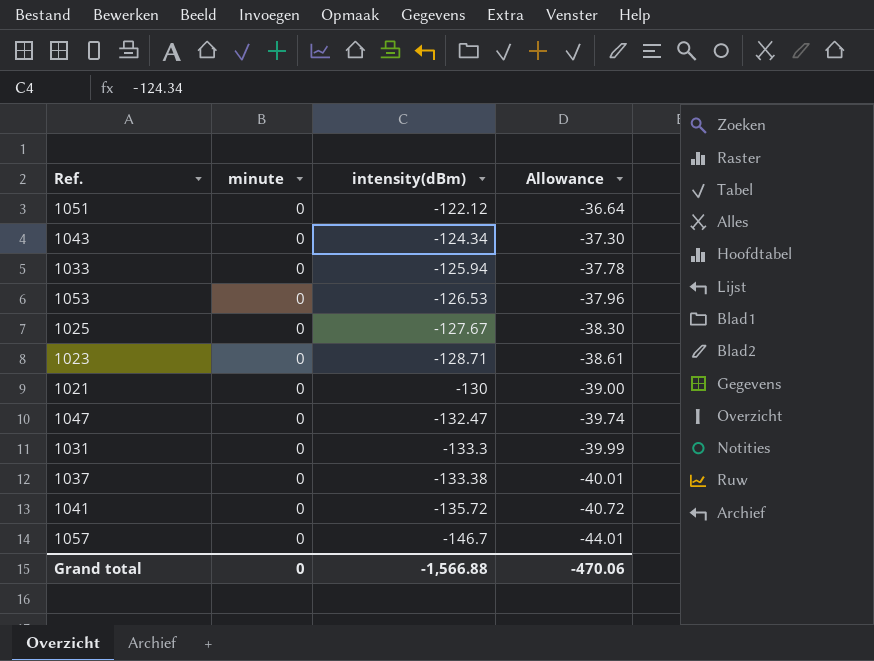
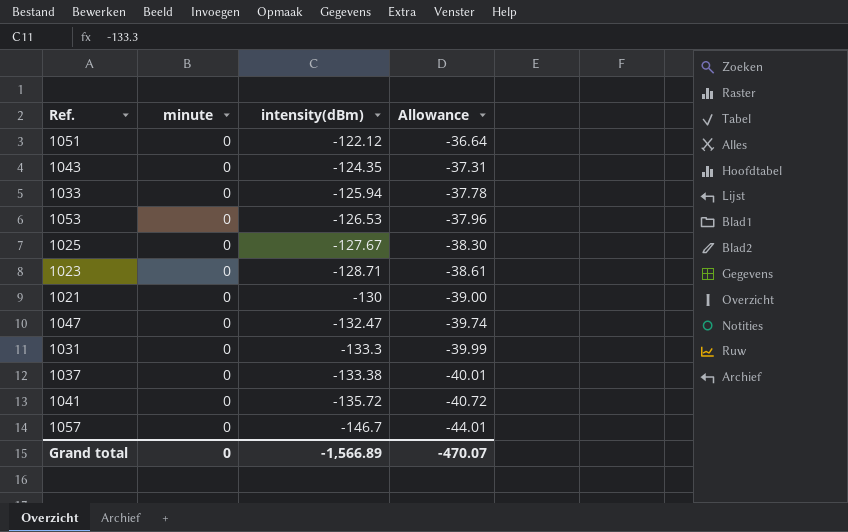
1043 | intensity(dBm): -124.34 -> -124.35
1043 | Allowance: -37.30 -> -37.31
Grand total | intensity(dBm): -1,566.88 -> -1,566.89
Grand total | Allowance: -470.06 -> -470.07

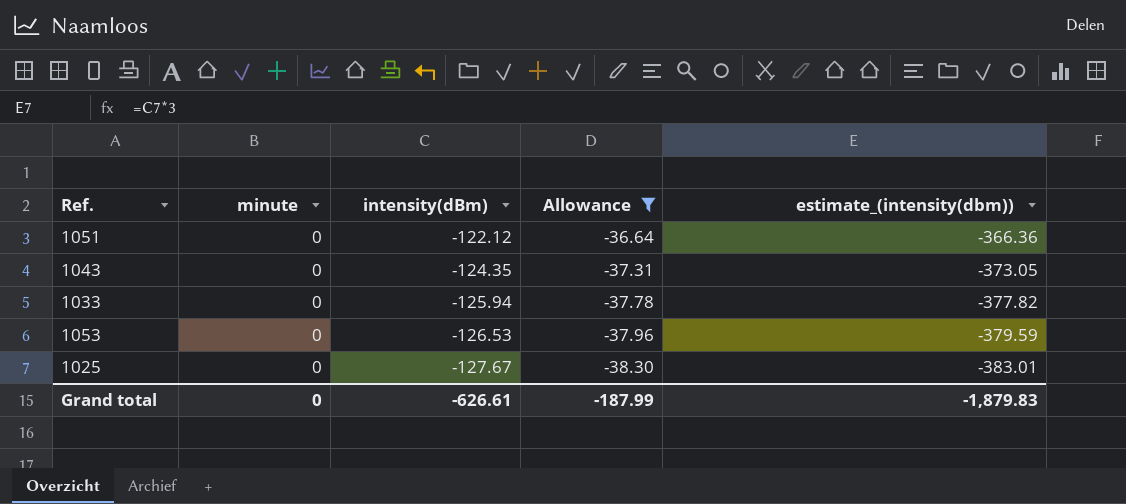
filter: none -> Allowance >= -38.30
column estimate_(intensity(dbm)) | formula: none -> [intensity(dBm)] * 3
Grand total | intensity(dBm): -1,566.89 -> -626.61
Grand total | Allowance: -470.07 -> -187.99

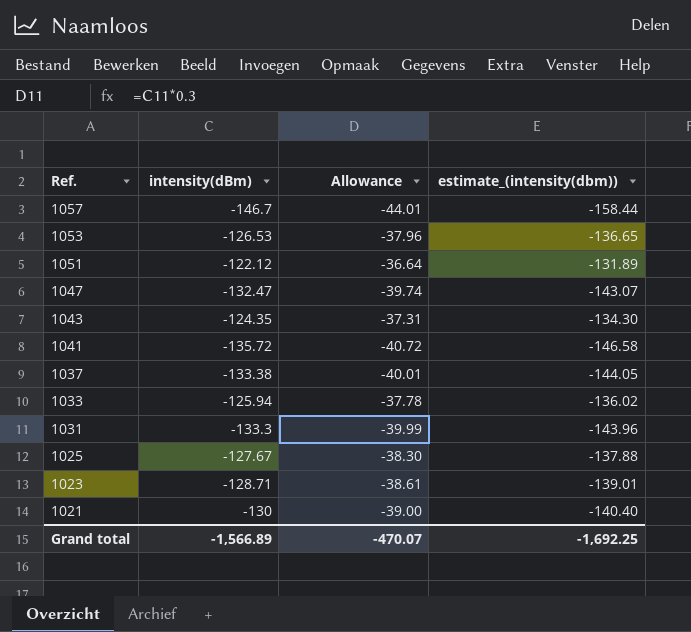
filter: Allowance >= -38.30 -> none
row order: intensity(dBm) descending -> Ref. descending
column minute | position: 2 -> none
column estimate_(intensity(dbm)) | formula: [intensity(dBm)] * 3 -> [intensity(dBm)] * 1.08
Grand total | intensity(dBm): -626.61 -> -1,566.89
Grand total | Allowance: -187.99 -> -470.07
Grand total | estimate_(intensity(dbm)): -1,879.83 -> -1,692.25

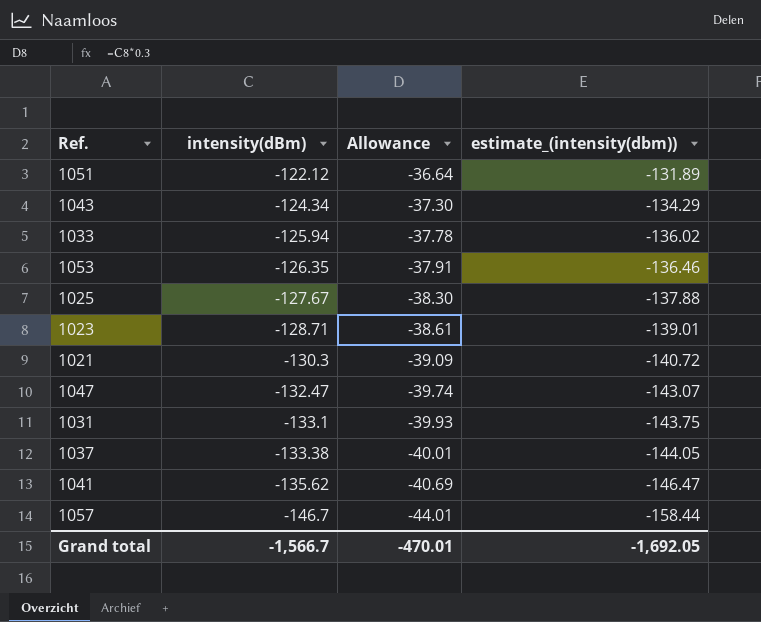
row order: Ref. descending -> intensity(dBm) descending
1043 | intensity(dBm): -124.35 -> -124.34
1043 | Allowance: -37.31 -> -37.30
1043 | estimate_(intensity(dbm)): -134.30 -> -134.29
1053 | intensity(dBm): -126.53 -> -126.35
1053 | Allowance: -37.96 -> -37.91
1053 | estimate_(intensity(dbm)): -136.65 -> -136.46
1021 | intensity(dBm): -130 -> -130.3
1021 | Allowance: -39.00 -> -39.09
1021 | estimate_(intensity(dbm)): -140.40 -> -140.72
1031 | intensity(dBm): -133.3 -> -133.1
1031 | Allowance: -39.99 -> -39.93
1031 | estimate_(intensity(dbm)): -143.96 -> -143.75
1041 | intensity(dBm): -135.72 -> -135.62
1041 | Allowance: -40.72 -> -40.69
1041 | estimate_(intensity(dbm)): -146.58 -> -146.47
Grand total | intensity(dBm): -1,566.89 -> -1,566.7
Grand total | Allowance: -470.07 -> -470.01
Grand total | estimate_(intensity(dbm)): -1,692.25 -> -1,692.05

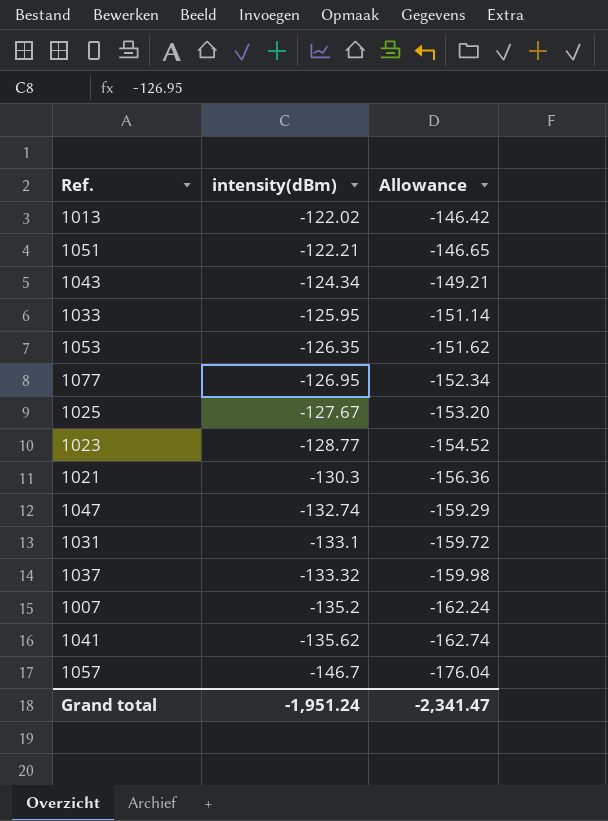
column estimate_(intensity(dbm)) | formula: [intensity(dBm)] * 1.08 -> none
column Allowance | formula: [intensity(dBm)] * 0.3 -> [intensity(dBm)] * 1.2
row 1013: none -> -122.02 | -146.42
1051 | intensity(dBm): -122.12 -> -122.21
1033 | intensity(dBm): -125.94 -> -125.95
row 1077: none -> -126.95 | -152.34
1023 | intensity(dBm): -128.71 -> -128.77
1047 | intensity(dBm): -132.47 -> -132.74
1037 | intensity(dBm): -133.38 -> -133.32
row 1007: none -> -135.2 | -162.24
Grand total | intensity(dBm): -1,566.7 -> -1,951.24
Grand total | Allowance: -470.01 -> -2,341.47

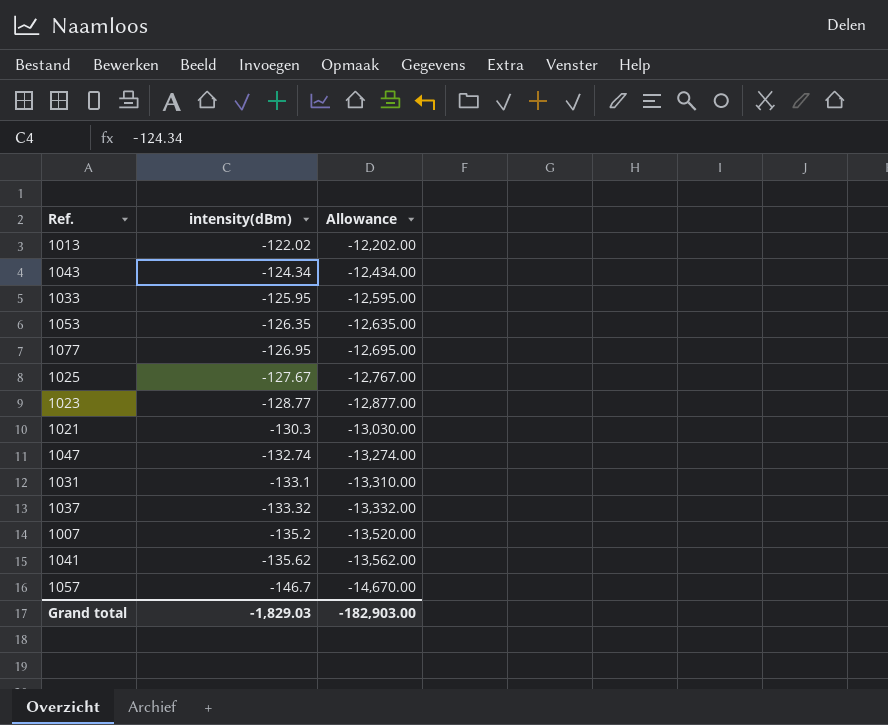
column Allowance | formula: [intensity(dBm)] * 1.2 -> [intensity(dBm)] * 100
row 1051: -122.21 | -146.65 -> none
Grand total | intensity(dBm): -1,951.24 -> -1,829.03
Grand total | Allowance: -2,341.47 -> -182,903.00

